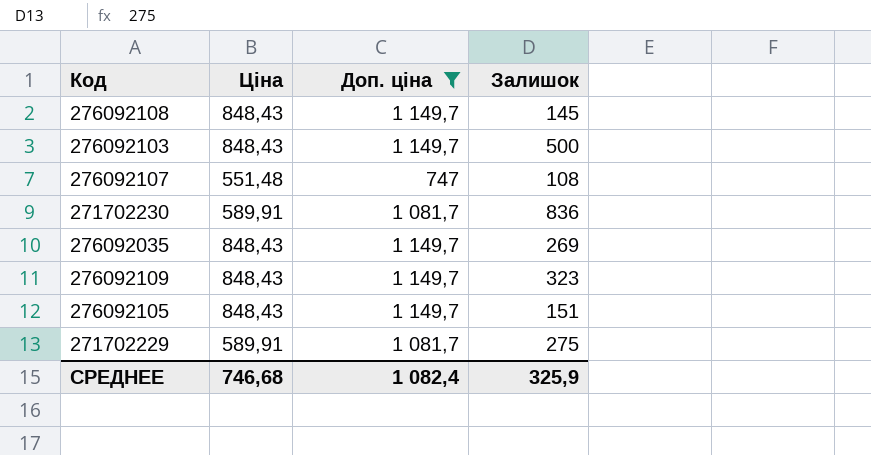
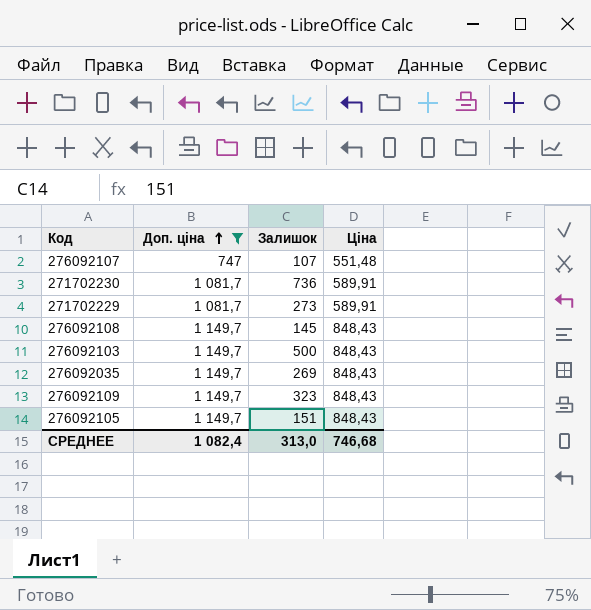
row order: none -> Доп. ціна ascending
column Ціна | position: 2 -> 4
276092107 | Залишок: 108 -> 107
271702230 | Залишок: 836 -> 736
271702229 | Залишок: 275 -> 273
СРЕДНЕЕ | Залишок: 325,9 -> 313,0

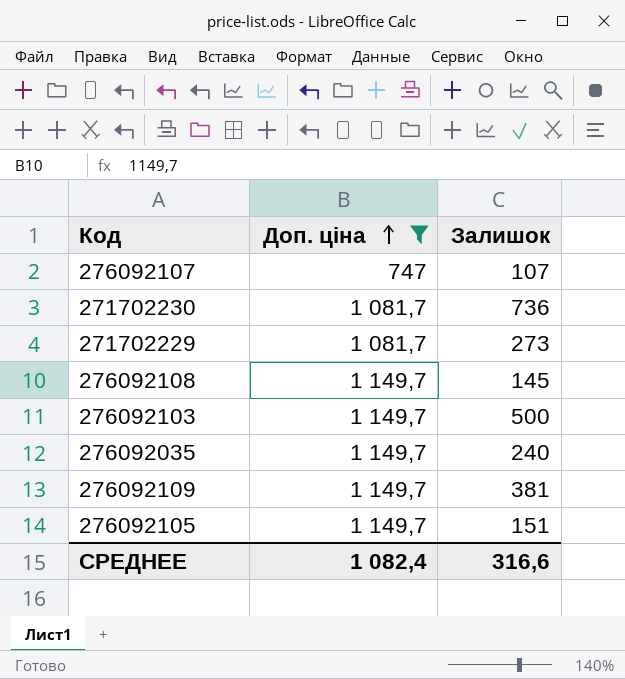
column Ціна | position: 4 -> none
276092035 | Залишок: 269 -> 240
276092109 | Залишок: 323 -> 381
СРЕДНЕЕ | Залишок: 313,0 -> 316,6

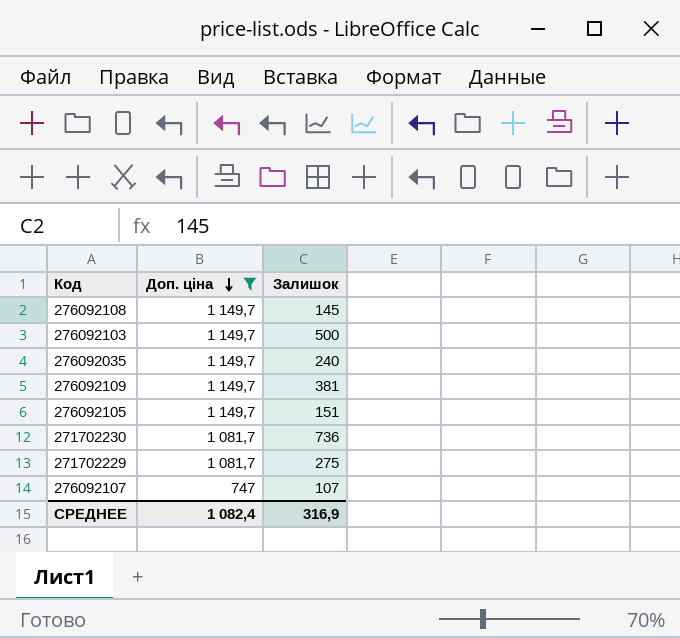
row order: Доп. ціна ascending -> Доп. ціна descending
271702229 | Залишок: 273 -> 275
СРЕДНЕЕ | Залишок: 316,6 -> 316,9

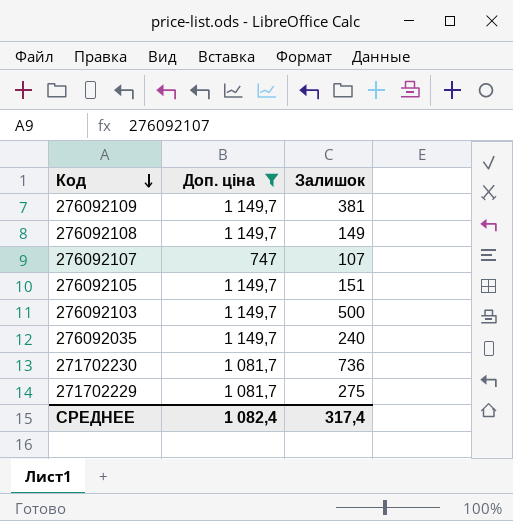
row order: Доп. ціна descending -> Код descending
276092108 | Залишок: 145 -> 149
СРЕДНЕЕ | Залишок: 316,9 -> 317,4

